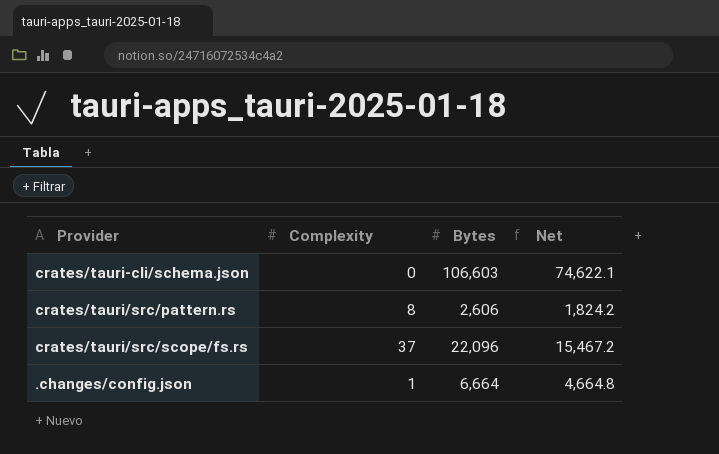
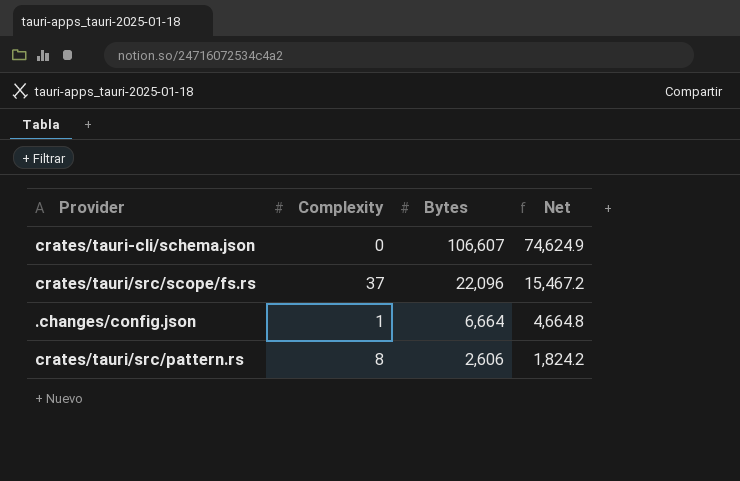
row order: none -> Bytes descending
crates/tauri-cli/schema.json | Bytes: 106,603 -> 106,607
crates/tauri-cli/schema.json | Net: 74,622.1 -> 74,624.9

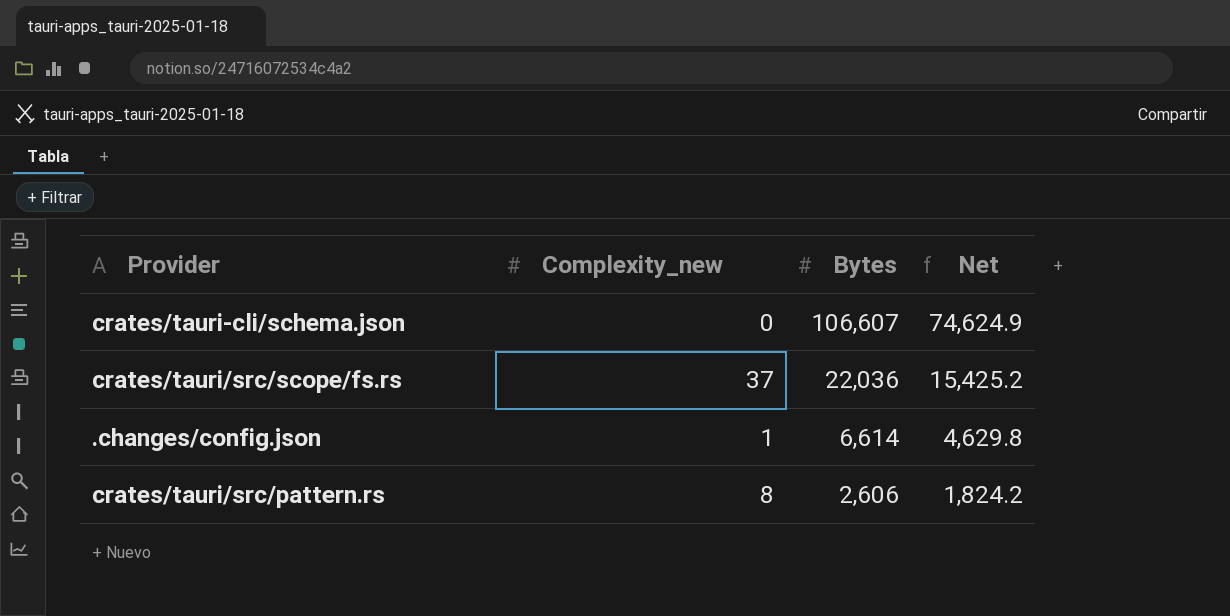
column name: Complexity -> Complexity_new
crates/tauri/src/scope/fs.rs | Bytes: 22,096 -> 22,036
crates/tauri/src/scope/fs.rs | Net: 15,467.2 -> 15,425.2
.changes/config.json | Bytes: 6,664 -> 6,614
.changes/config.json | Net: 4,664.8 -> 4,629.8

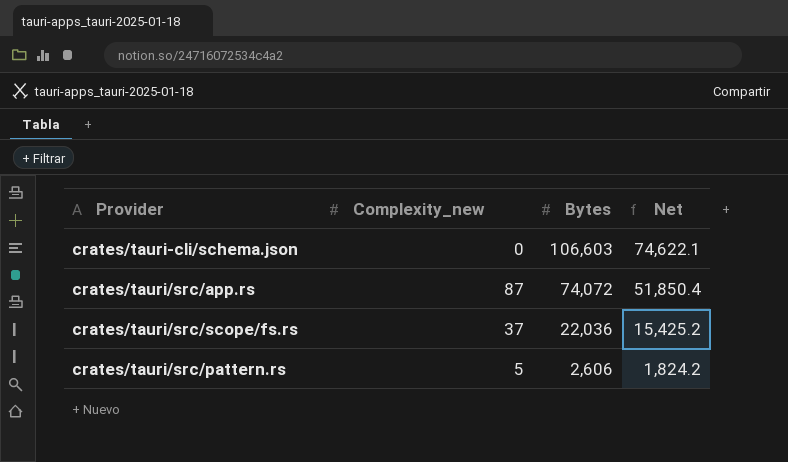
row .changes/config.json: 1 | 6,614 | 4,629.8 -> none
crates/tauri-cli/schema.json | Bytes: 106,607 -> 106,603
crates/tauri-cli/schema.json | Net: 74,624.9 -> 74,622.1
row crates/tauri/src/app.rs: none -> 87 | 74,072 | 51,850.4
crates/tauri/src/pattern.rs | Complexity_new: 8 -> 5

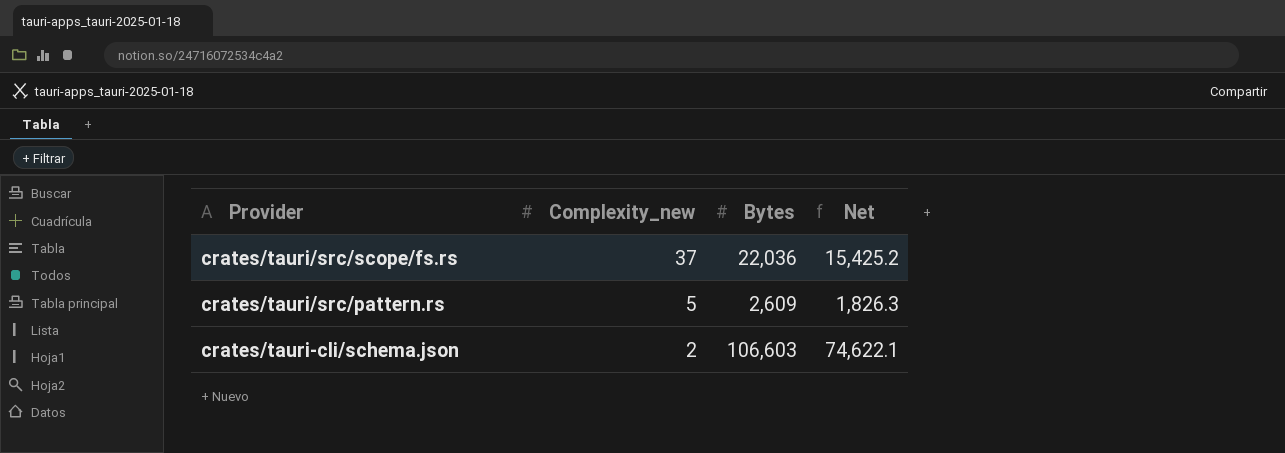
row order: Bytes descending -> Provider descending
row crates/tauri/src/app.rs: 87 | 74,072 | 51,850.4 -> none
crates/tauri/src/pattern.rs | Bytes: 2,606 -> 2,609
crates/tauri/src/pattern.rs | Net: 1,824.2 -> 1,826.3
crates/tauri-cli/schema.json | Complexity_new: 0 -> 2

